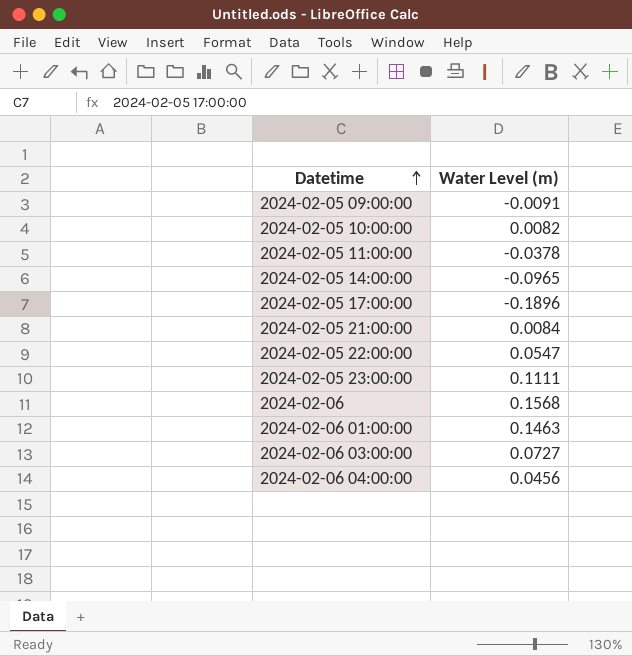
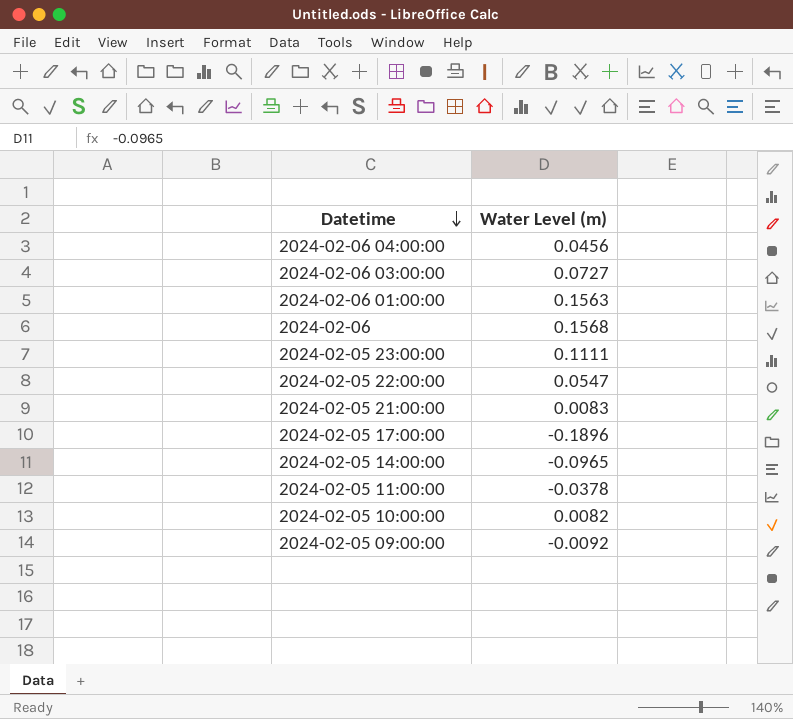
row order: Datetime ascending -> Datetime descending
2024-02-06 01:00:00 | Water Level (m): 0.1463 -> 0.1563
2024-02-05 21:00:00 | Water Level (m): 0.0084 -> 0.0083
2024-02-05 09:00:00 | Water Level (m): -0.0091 -> -0.0092

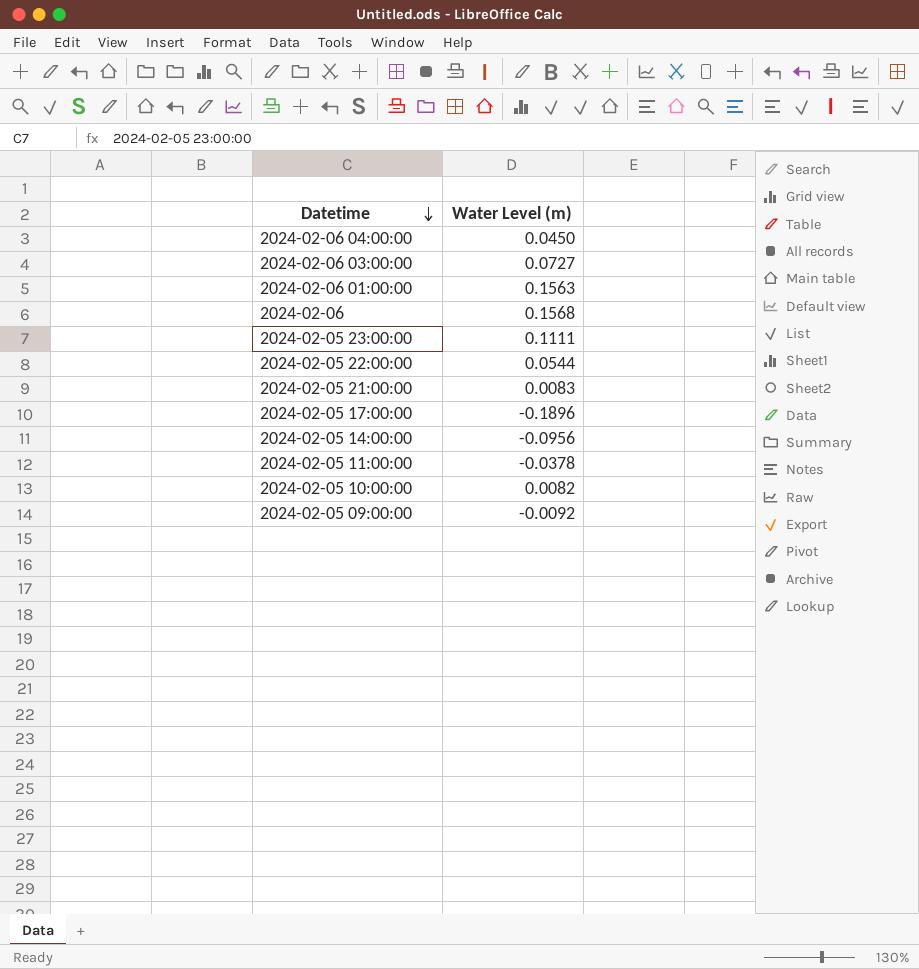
2024-02-06 04:00:00 | Water Level (m): 0.0456 -> 0.0450
2024-02-05 22:00:00 | Water Level (m): 0.0547 -> 0.0544
2024-02-05 14:00:00 | Water Level (m): -0.0965 -> -0.0956

